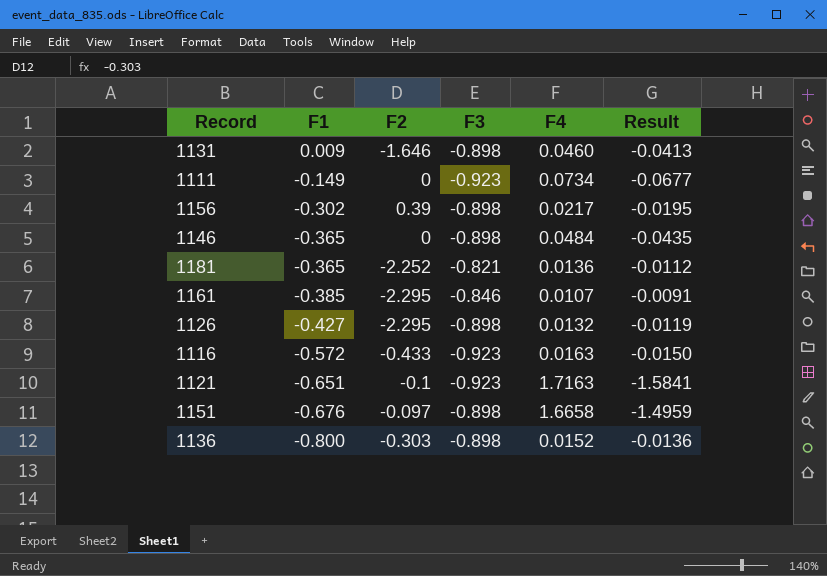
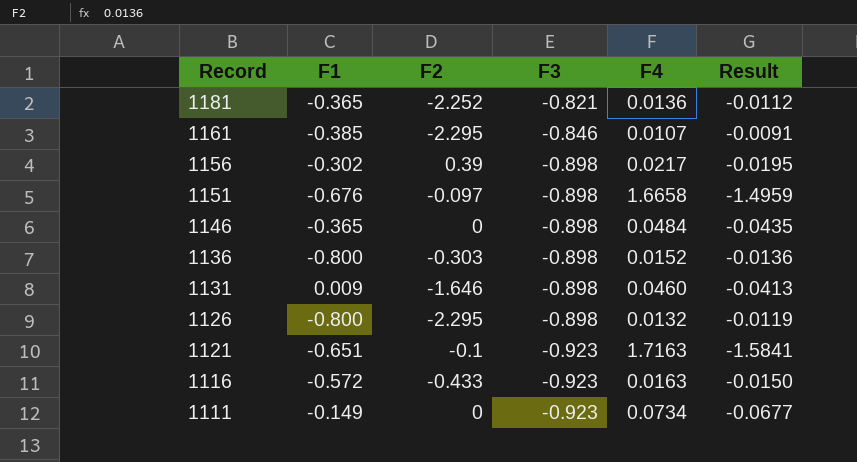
row order: F1 descending -> Record descending
1126 | F1: -0.427 -> -0.800

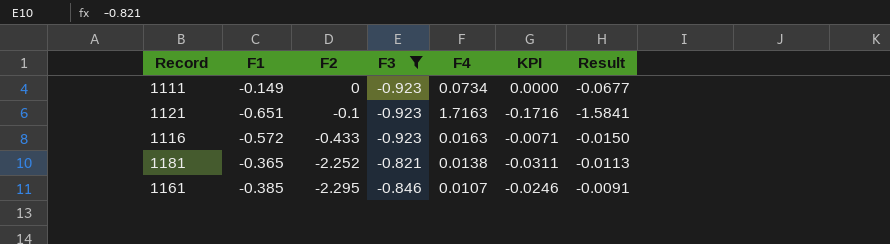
filter: none -> F3 != -0.898
row order: Record descending -> F2 descending
column KPI | formula: none -> [F2] * [F4]
1181 | F4: 0.0136 -> 0.0138
1181 | Result: -0.0112 -> -0.0113

